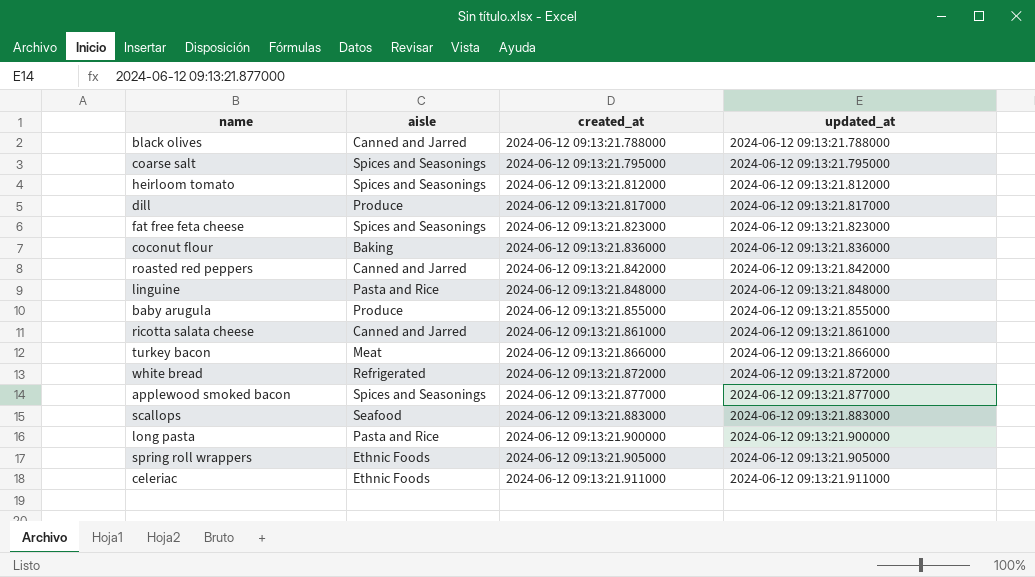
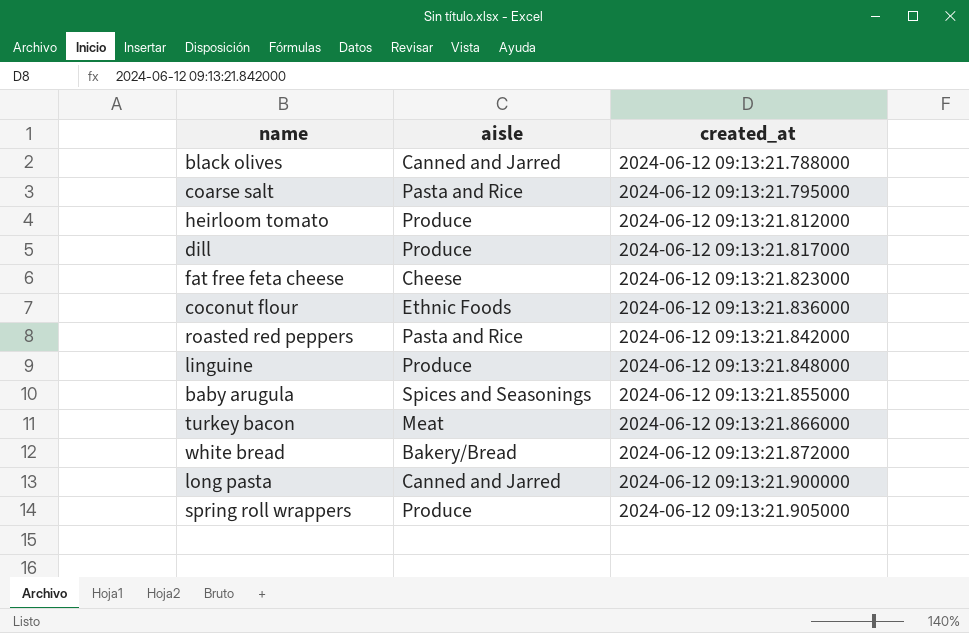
column updated_at | position: 4 -> none
row ricotta salata cheese: Canned and Jarred | 2024-06-12 09:13:21.861000 | 2024-06-12 09:13:21.861000 -> none
row applewood smoked bacon: Spices and Seasonings | 2024-06-12 09:13:21.877000 | 2024-06-12 09:13:21.877000 -> none
row scallops: Seafood | 2024-06-12 09:13:21.883000 | 2024-06-12 09:13:21.883000 -> none
row celeriac: Ethnic Foods | 2024-06-12 09:13:21.911000 | 2024-06-12 09:13:21.911000 -> none
coarse salt | aisle: Spices and Seasonings -> Pasta and Rice
heirloom tomato | aisle: Spices and Seasonings -> Produce
fat free feta cheese | aisle: Spices and Seasonings -> Cheese
coconut flour | aisle: Baking -> Ethnic Foods
roasted red peppers | aisle: Canned and Jarred -> Pasta and Rice
linguine | aisle: Pasta and Rice -> Produce
baby arugula | aisle: Produce -> Spices and Seasonings
white bread | aisle: Refrigerated -> Bakery/Bread
long pasta | aisle: Pasta and Rice -> Canned and Jarred
spring roll wrappers | aisle: Ethnic Foods -> Produce

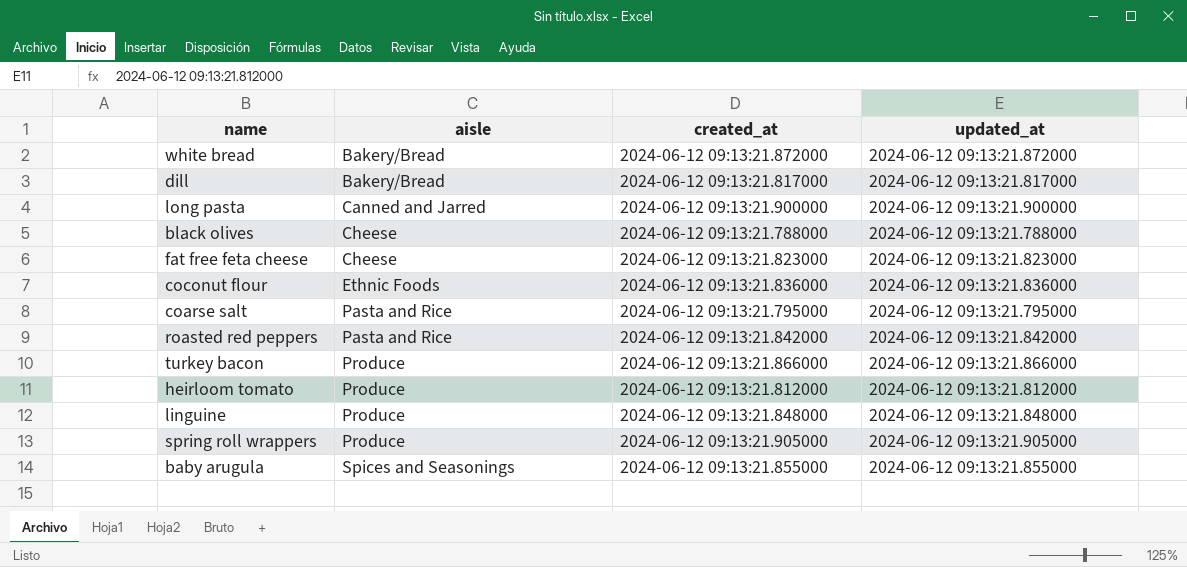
row order: created_at ascending -> aisle ascending
column updated_at | position: none -> 4
dill | aisle: Produce -> Bakery/Bread
black olives | aisle: Canned and Jarred -> Cheese
turkey bacon | aisle: Meat -> Produce

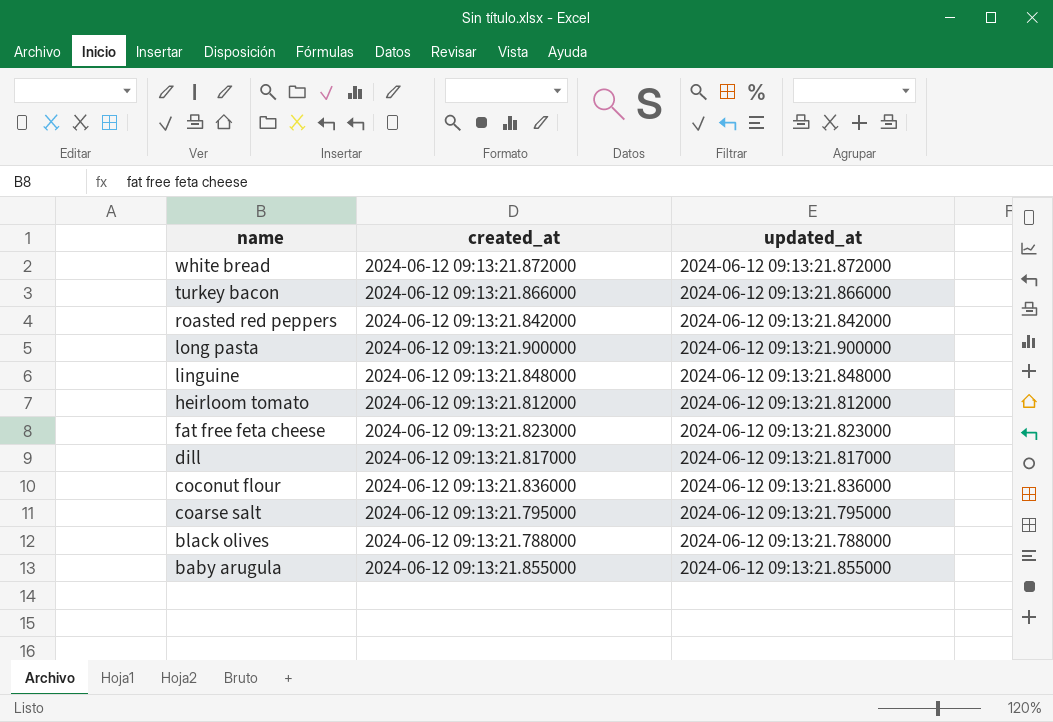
row order: aisle ascending -> name descending
column aisle | position: 2 -> none
row spring roll wrappers: Produce | 2024-06-12 09:13:21.905000 | 2024-06-12 09:13:21.905000 -> none

